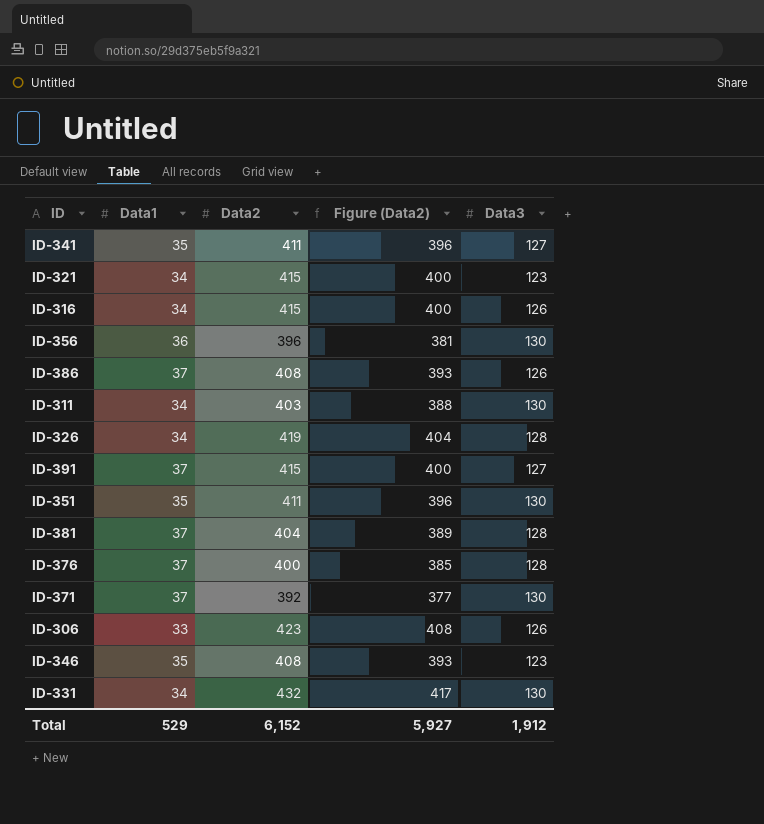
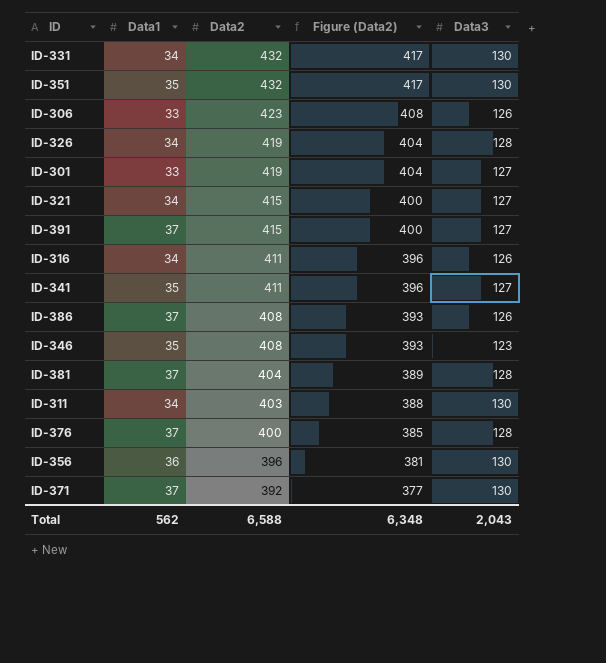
row order: none -> Data2 descending
ID-351 | Data2: 411 -> 432
ID-351 | Figure (Data2): 396 -> 417
row ID-301: none -> 33 | 419 | 404 | 127
ID-321 | Data3: 123 -> 127
ID-316 | Data2: 415 -> 411
ID-316 | Figure (Data2): 400 -> 396
Total | Data1: 529 -> 562
Total | Data2: 6,152 -> 6,588
Total | Figure (Data2): 5,927 -> 6,348
Total | Data3: 1,912 -> 2,043

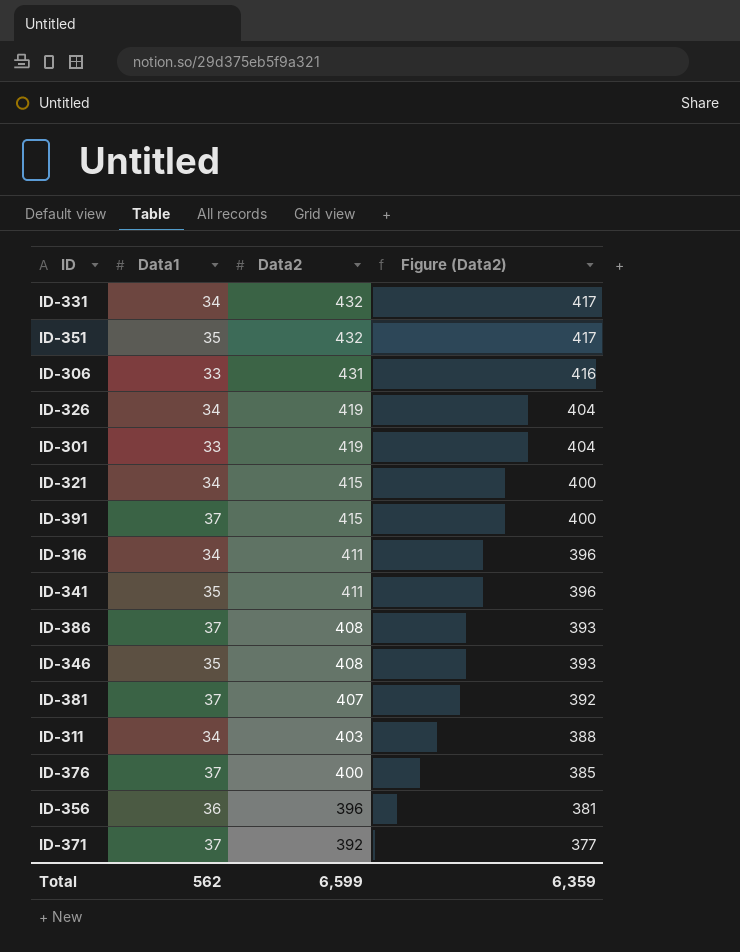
column Data3 | position: 5 -> none
ID-306 | Data2: 423 -> 431
ID-306 | Figure (Data2): 408 -> 416
ID-381 | Data2: 404 -> 407
ID-381 | Figure (Data2): 389 -> 392
Total | Data2: 6,588 -> 6,599
Total | Figure (Data2): 6,348 -> 6,359

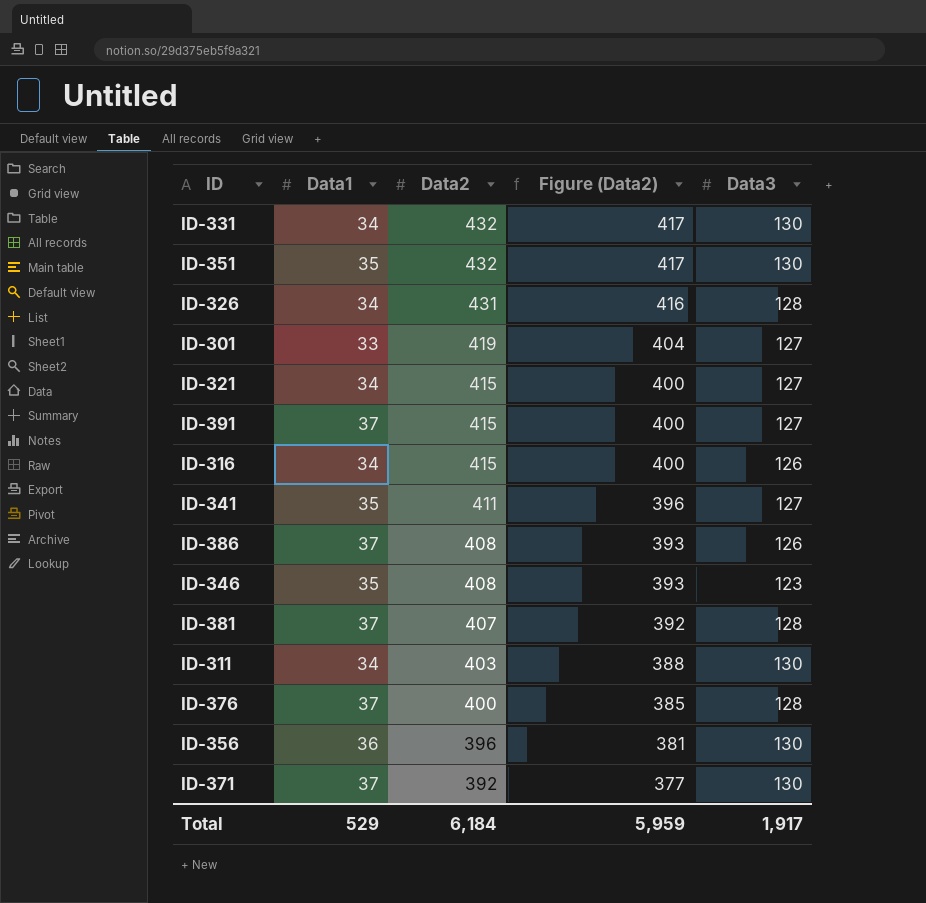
column Data3 | position: none -> 5
row ID-306: 33 | 431 | 416 -> none
ID-326 | Data2: 419 -> 431
ID-326 | Figure (Data2): 404 -> 416
ID-316 | Data2: 411 -> 415
ID-316 | Figure (Data2): 396 -> 400
Total | Data1: 562 -> 529
Total | Data2: 6,599 -> 6,184
Total | Figure (Data2): 6,359 -> 5,959

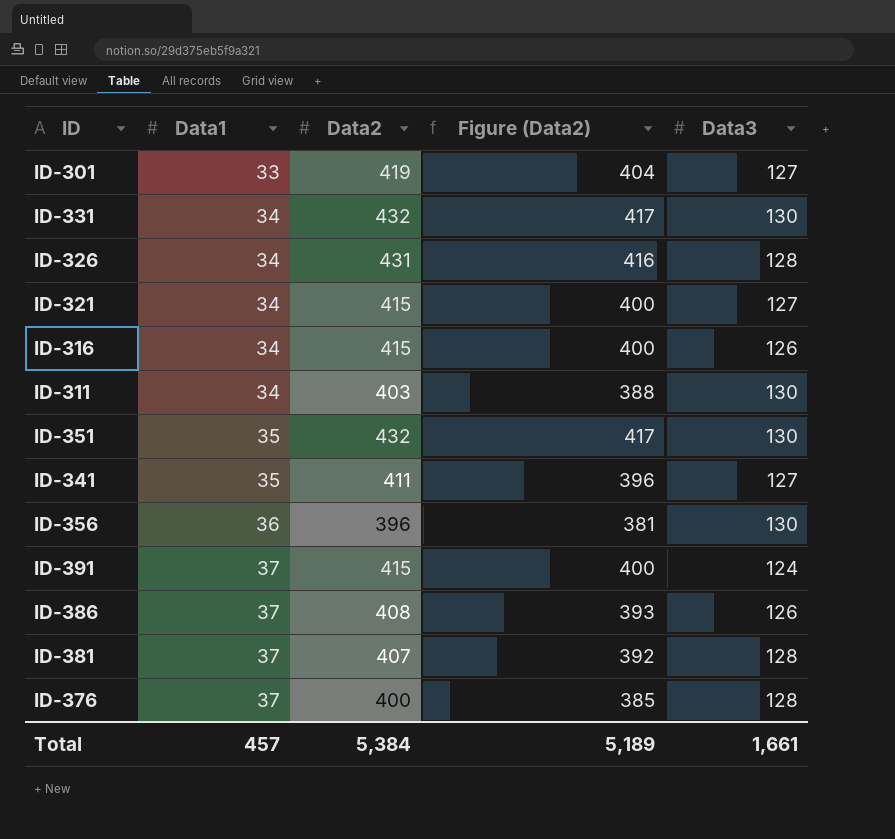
row order: Data2 descending -> Data1 ascending
row ID-346: 35 | 408 | 393 | 123 -> none
row ID-371: 37 | 392 | 377 | 130 -> none
ID-391 | Data3: 127 -> 124
Total | Data1: 529 -> 457
Total | Data2: 6,184 -> 5,384
Total | Figure (Data2): 5,959 -> 5,189
Total | Data3: 1,917 -> 1,661

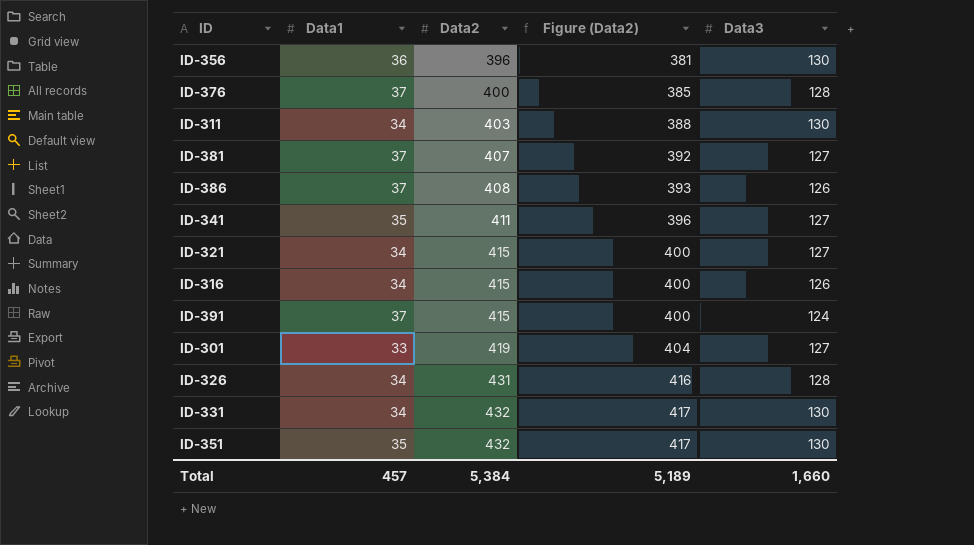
row order: Data1 ascending -> Data2 ascending
ID-381 | Data3: 128 -> 127
Total | Data3: 1,661 -> 1,660

